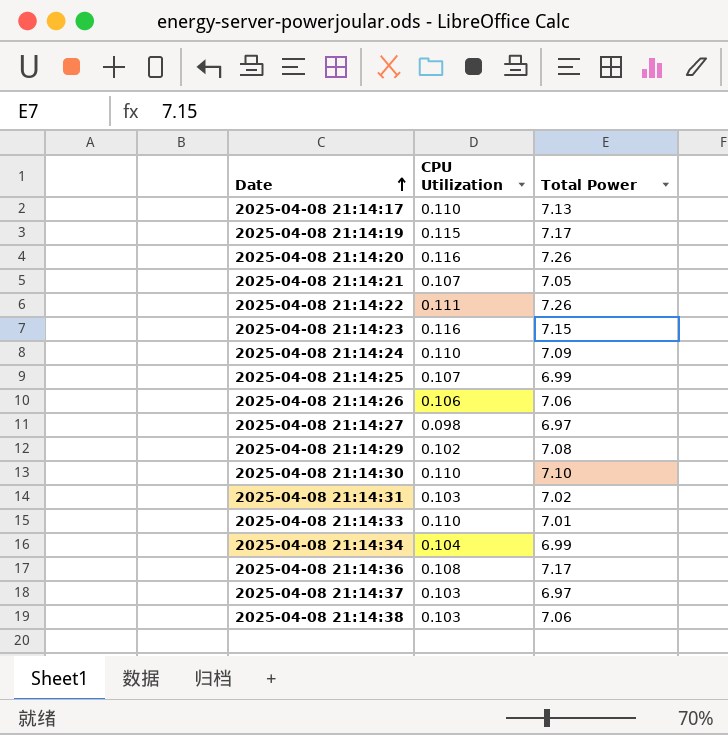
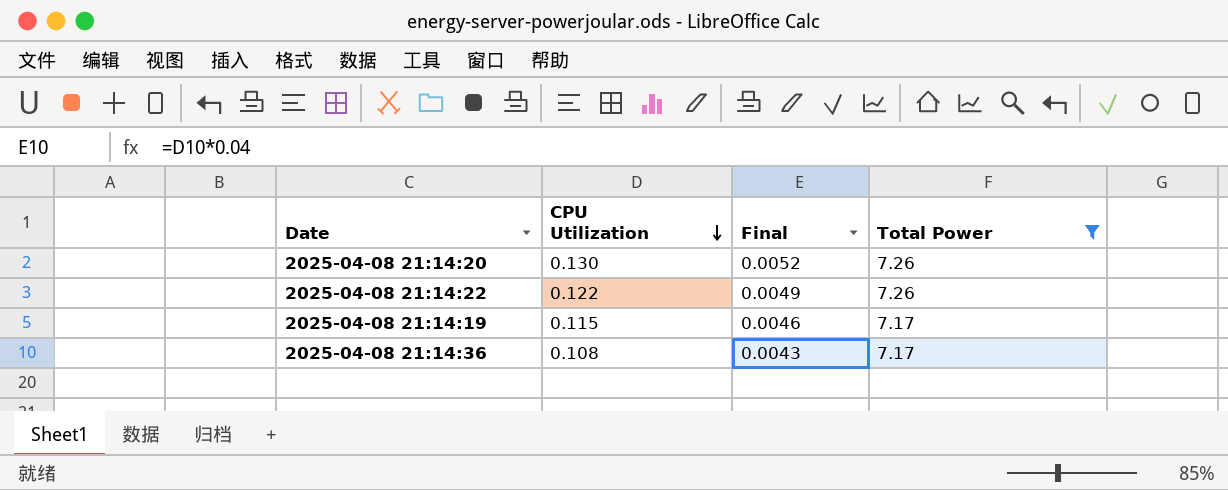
filter: none -> Total Power >= 7.17
row order: Date ascending -> CPU Utilization descending
column Final | formula: none -> [CPU Utilization] * 0.04
2025-04-08 21:14:20 | CPU Utilization: 0.116 -> 0.130
2025-04-08 21:14:22 | CPU Utilization: 0.111 -> 0.122

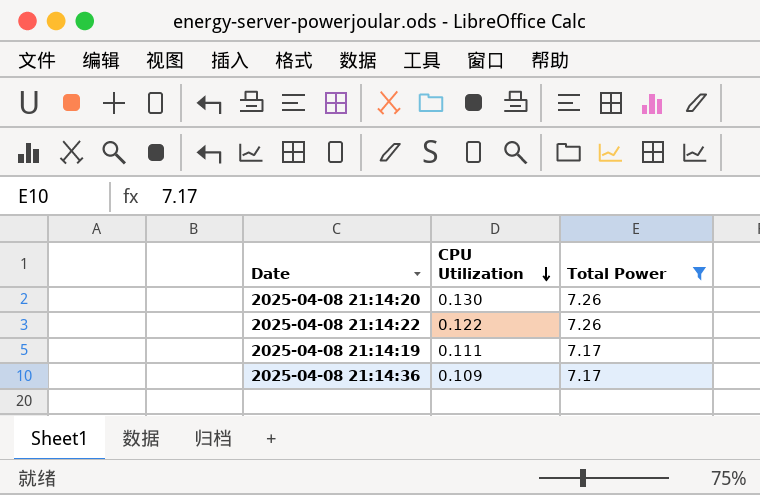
column Final | formula: [CPU Utilization] * 0.04 -> none
2025-04-08 21:14:19 | CPU Utilization: 0.115 -> 0.111
2025-04-08 21:14:36 | CPU Utilization: 0.108 -> 0.109

